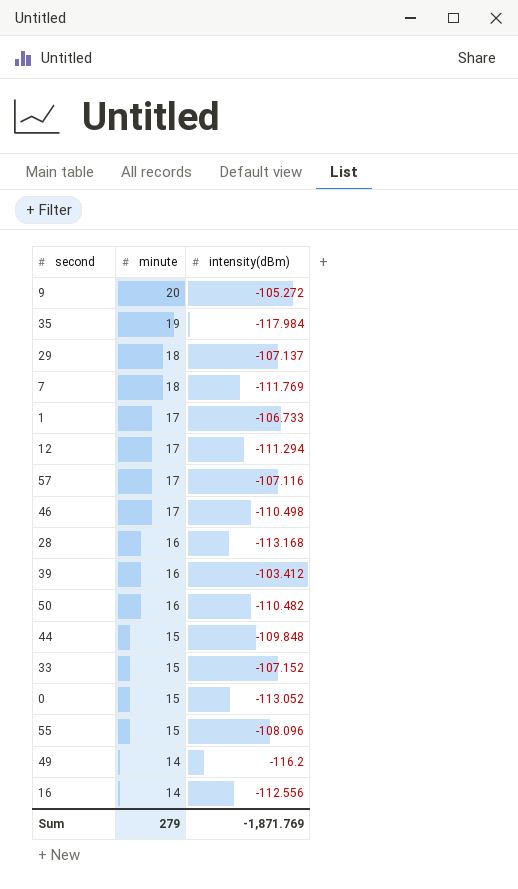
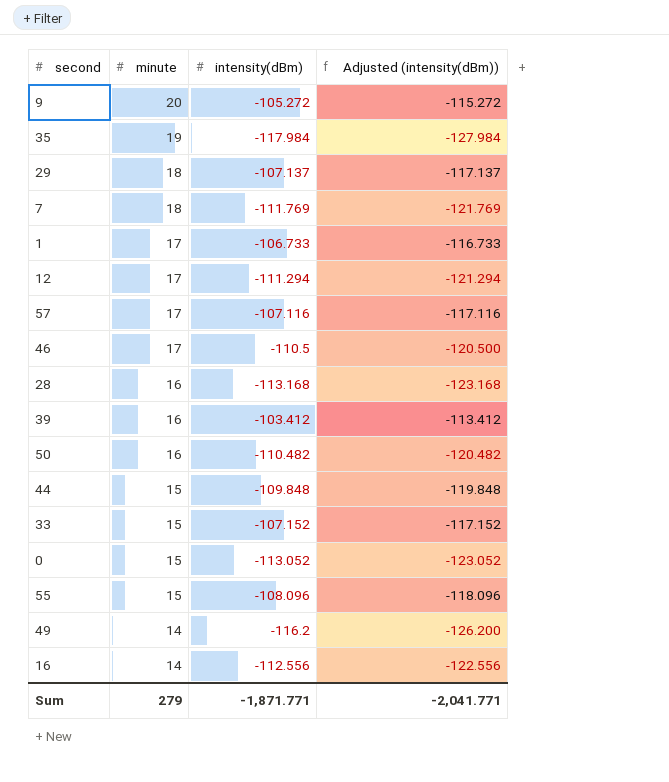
column Adjusted (intensity(dBm)) | formula: none -> [intensity(dBm)] - 10
46 | intensity(dBm): -110.498 -> -110.5
Sum | intensity(dBm): -1,871.769 -> -1,871.771

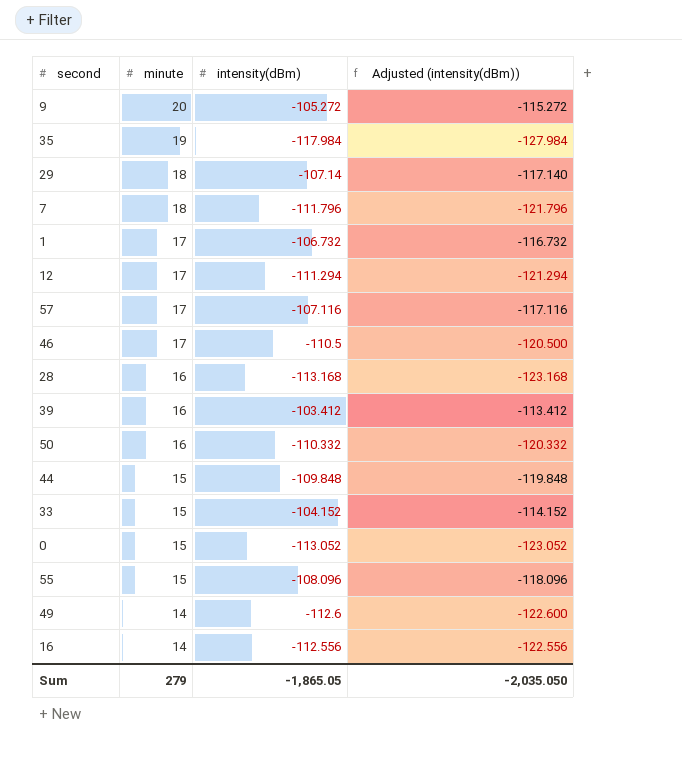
29 | intensity(dBm): -107.137 -> -107.14
29 | Adjusted (intensity(dBm)): -117.137 -> -117.140
7 | intensity(dBm): -111.769 -> -111.796
7 | Adjusted (intensity(dBm)): -121.769 -> -121.796
1 | intensity(dBm): -106.733 -> -106.732
1 | Adjusted (intensity(dBm)): -116.733 -> -116.732
50 | intensity(dBm): -110.482 -> -110.332
50 | Adjusted (intensity(dBm)): -120.482 -> -120.332
33 | intensity(dBm): -107.152 -> -104.152
33 | Adjusted (intensity(dBm)): -117.152 -> -114.152
49 | intensity(dBm): -116.2 -> -112.6
49 | Adjusted (intensity(dBm)): -126.200 -> -122.600
Sum | intensity(dBm): -1,871.771 -> -1,865.05
Sum | Adjusted (intensity(dBm)): -2,041.771 -> -2,035.050

